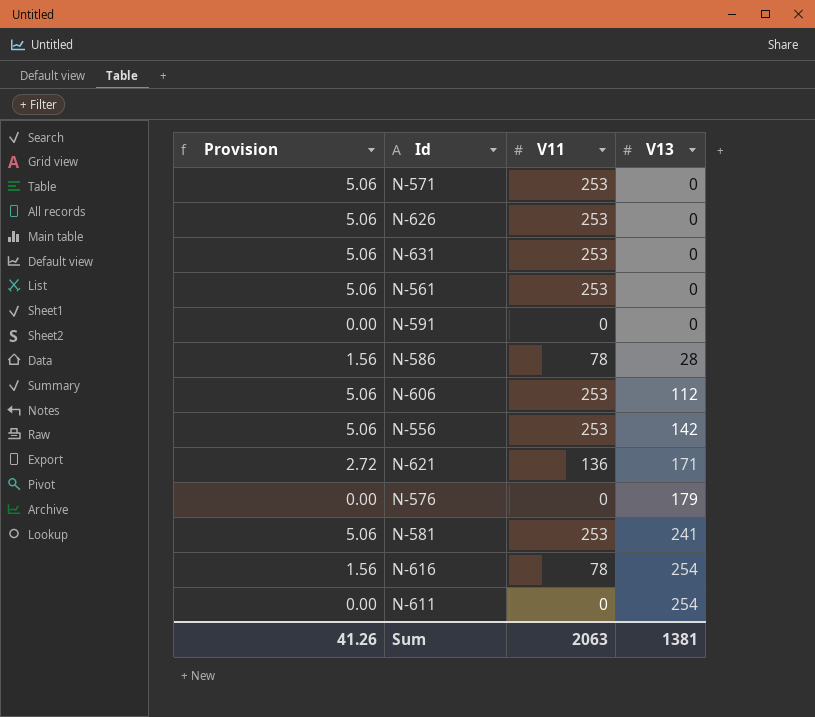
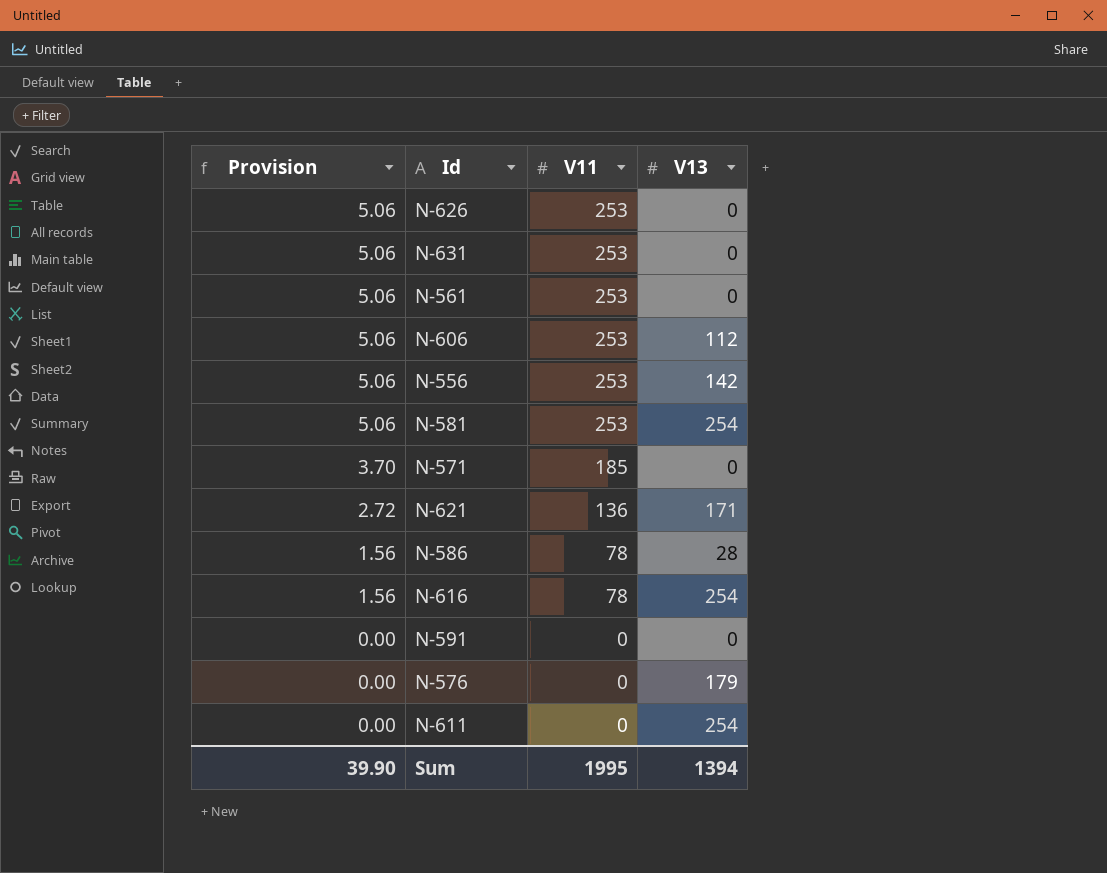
row order: V13 ascending -> Provision descending
N-581 | V13: 241 -> 254
N-571 | Provision: 5.06 -> 3.70
N-571 | V11: 253 -> 185
Sum | Provision: 41.26 -> 39.90
Sum | V11: 2063 -> 1995
Sum | V13: 1381 -> 1394

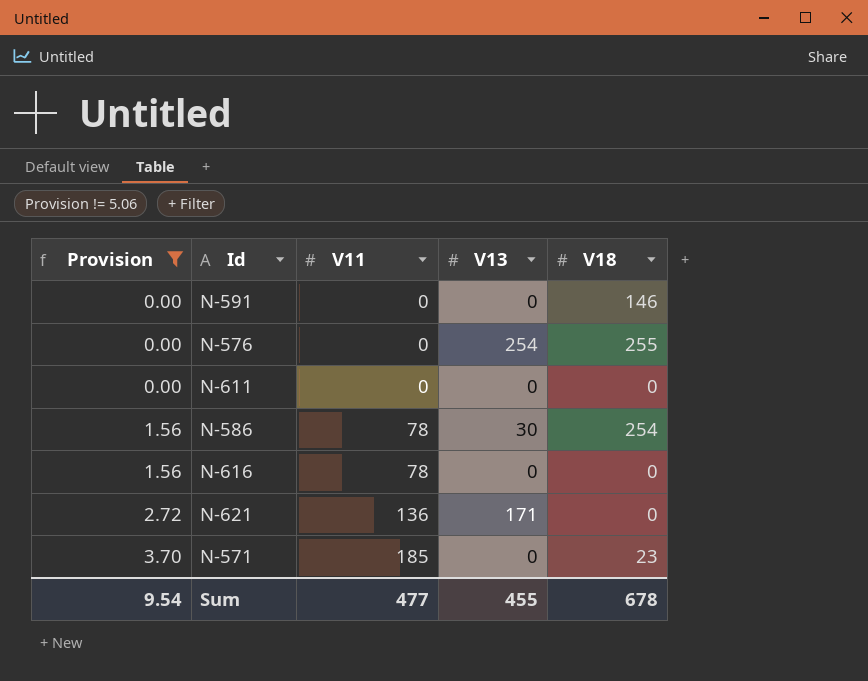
filter: none -> Provision != 5.06
row order: Provision descending -> Provision ascending
column V18 | position: none -> 5
N-576 | V13: 179 -> 254
N-611 | V13: 254 -> 0
N-586 | V13: 28 -> 30
N-616 | V13: 254 -> 0
Sum | Provision: 39.90 -> 9.54
Sum | V11: 1995 -> 477
Sum | V13: 1394 -> 455

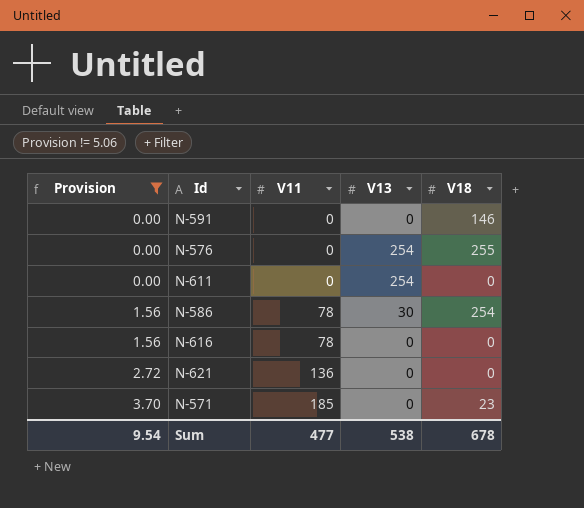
N-611 | V13: 0 -> 254
N-621 | V13: 171 -> 0
Sum | V13: 455 -> 538

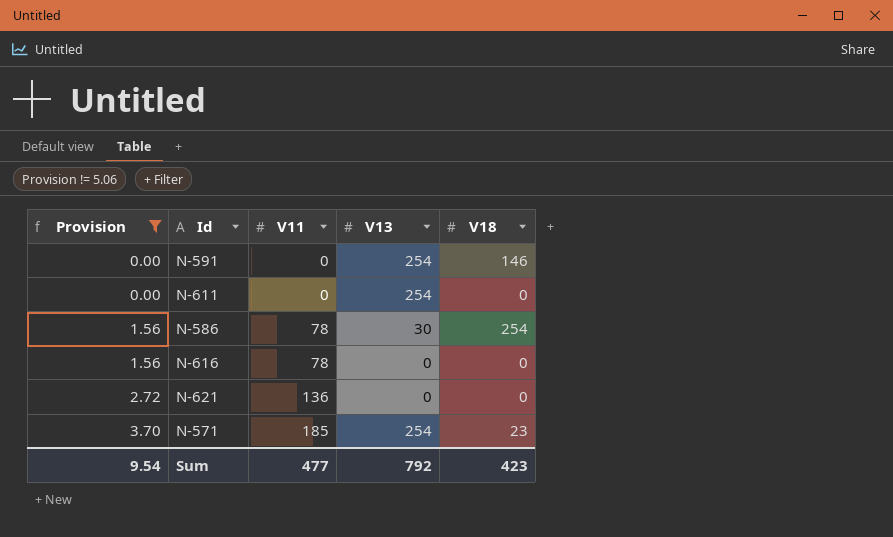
row N-576: 0.00 | 0 | 254 | 255 -> none
N-591 | V13: 0 -> 254
N-571 | V13: 0 -> 254
Sum | V13: 538 -> 792
Sum | V18: 678 -> 423

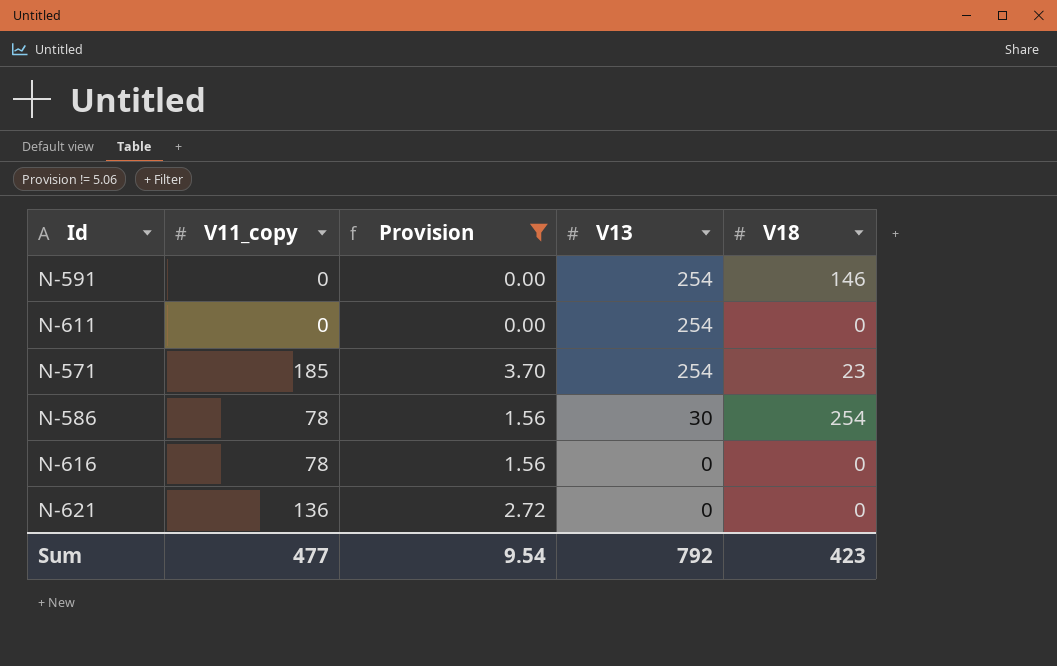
row order: Provision ascending -> V13 descending
column name: V11 -> V11_copy
column Provision | position: 1 -> 3

